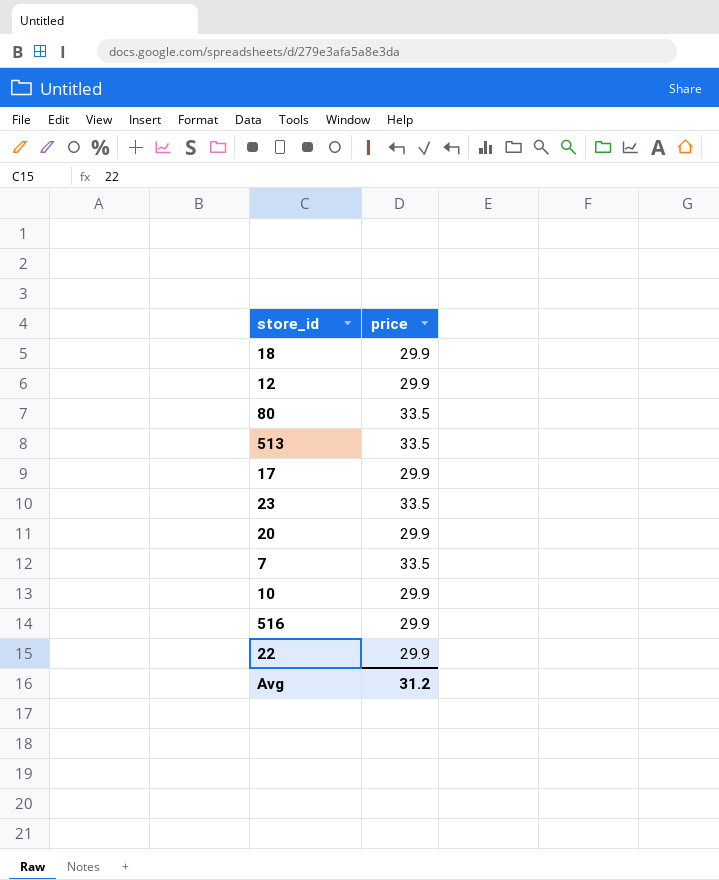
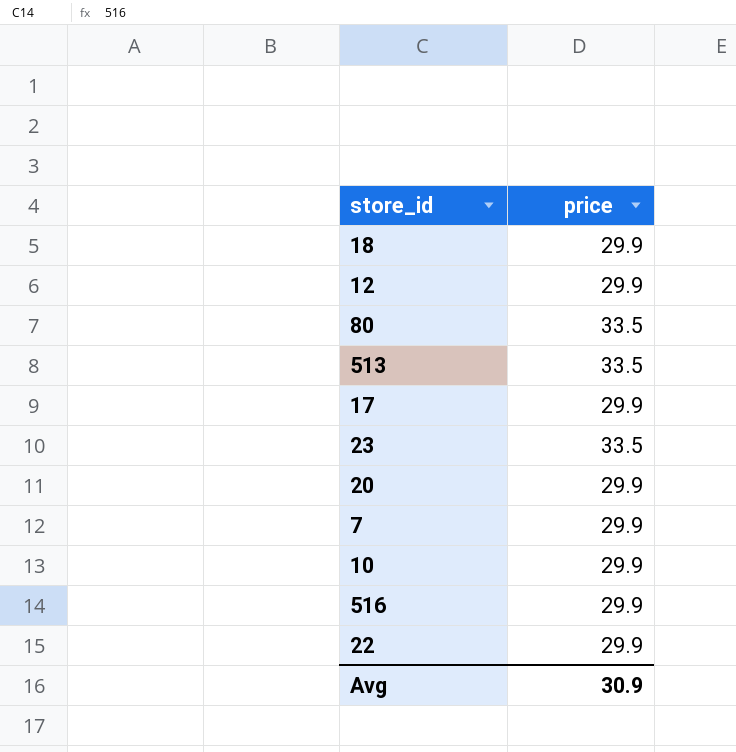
7 | price: 33.5 -> 29.9
Avg | price: 31.2 -> 30.9

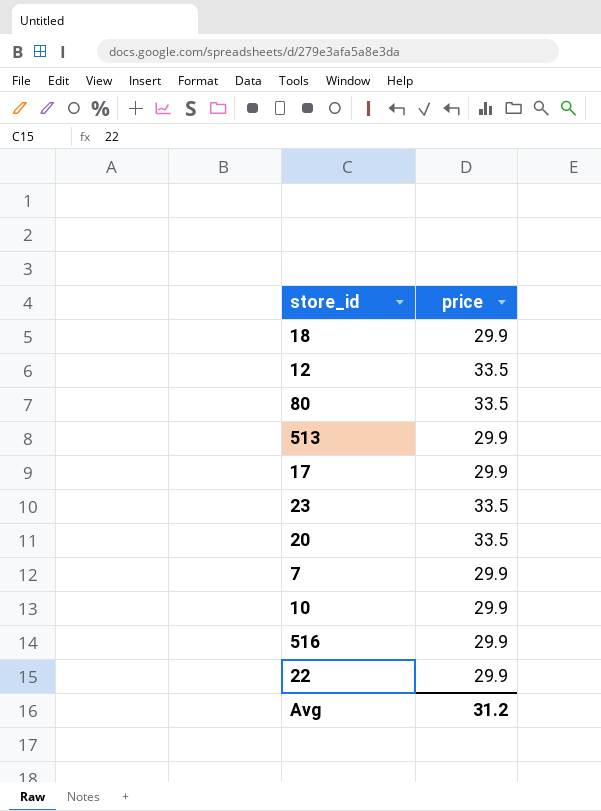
12 | price: 29.9 -> 33.5
513 | price: 33.5 -> 29.9
20 | price: 29.9 -> 33.5
Avg | price: 30.9 -> 31.2

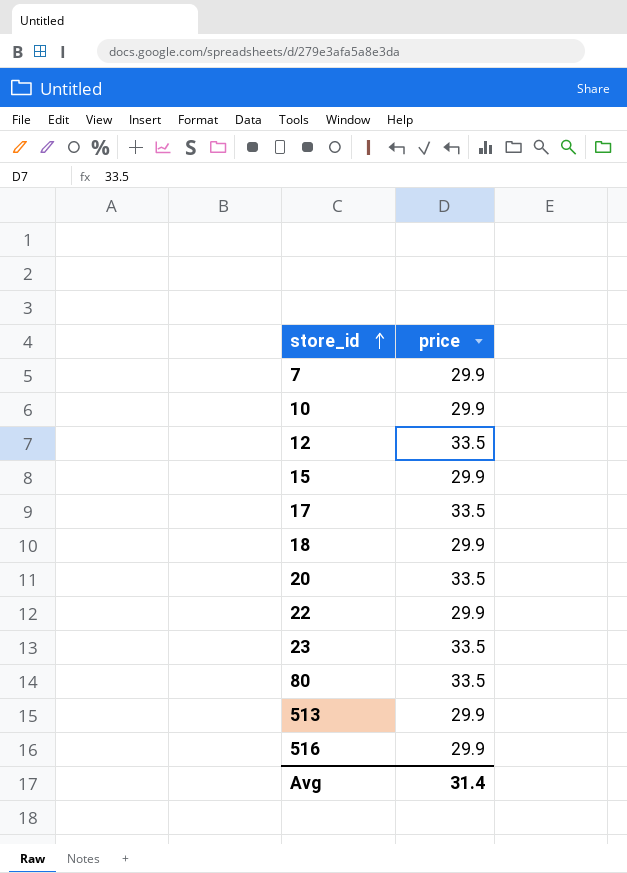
row order: none -> store_id ascending
row 15: none -> 29.9
17 | price: 29.9 -> 33.5
Avg | price: 31.2 -> 31.4

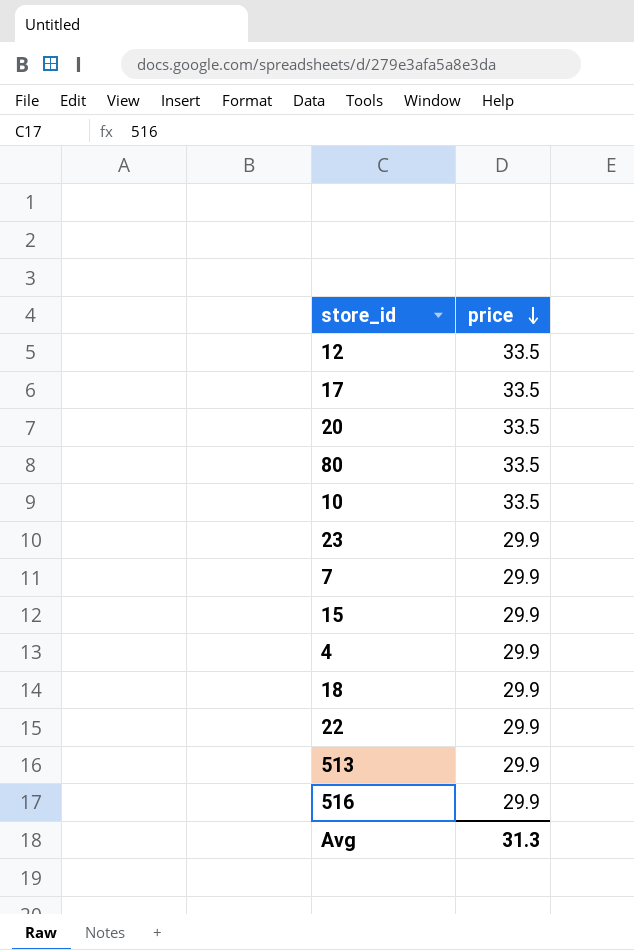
row order: store_id ascending -> price descending
10 | price: 29.9 -> 33.5
23 | price: 33.5 -> 29.9
row 4: none -> 29.9
Avg | price: 31.4 -> 31.3

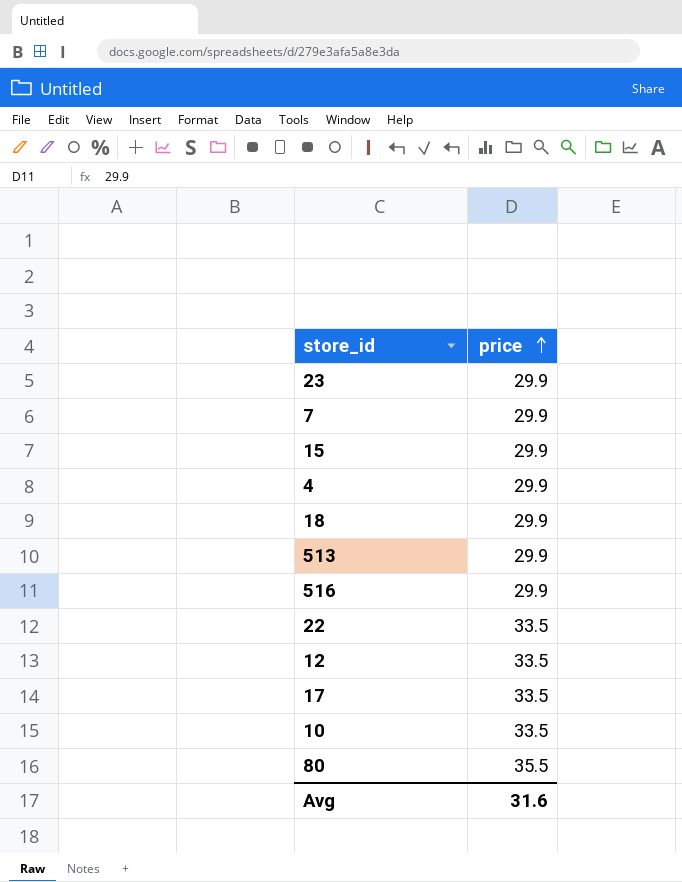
row order: price descending -> price ascending
row 20: 33.5 -> none
22 | price: 29.9 -> 33.5
80 | price: 33.5 -> 35.5
Avg | price: 31.3 -> 31.6

